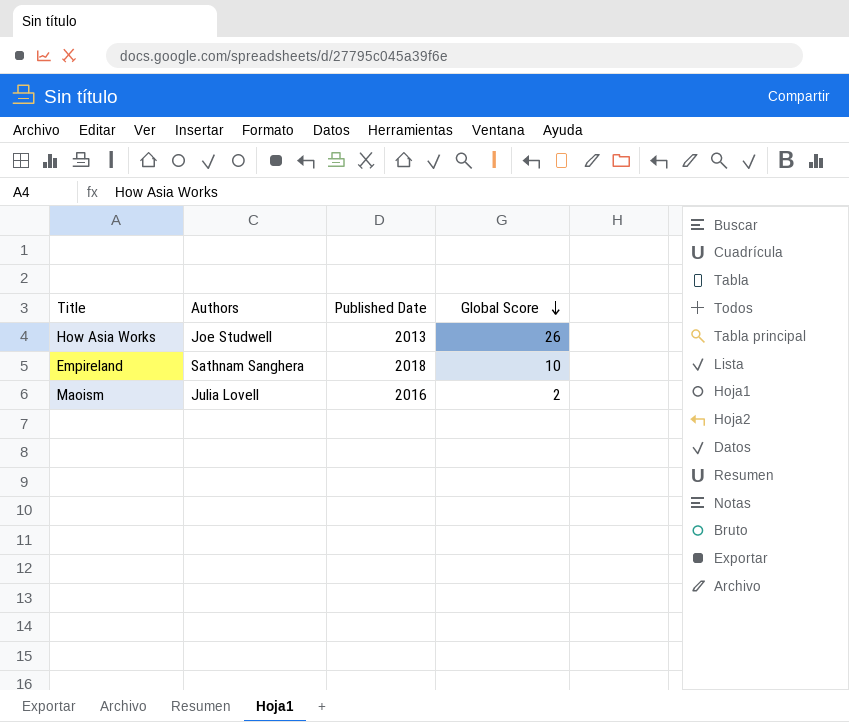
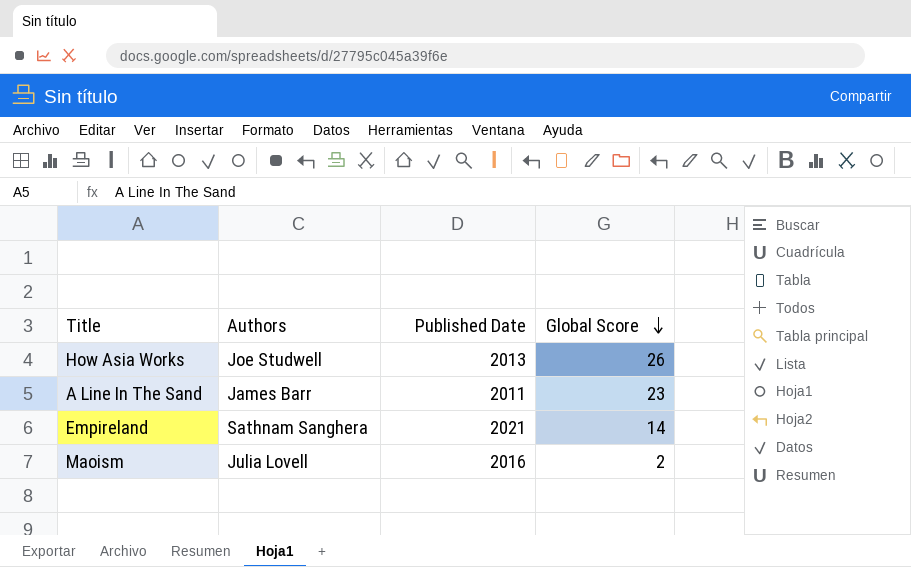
row A Line In The Sand: none -> James Barr | 2011 | 23
Empireland | Published Date: 2018 -> 2021
Empireland | Global Score: 10 -> 14

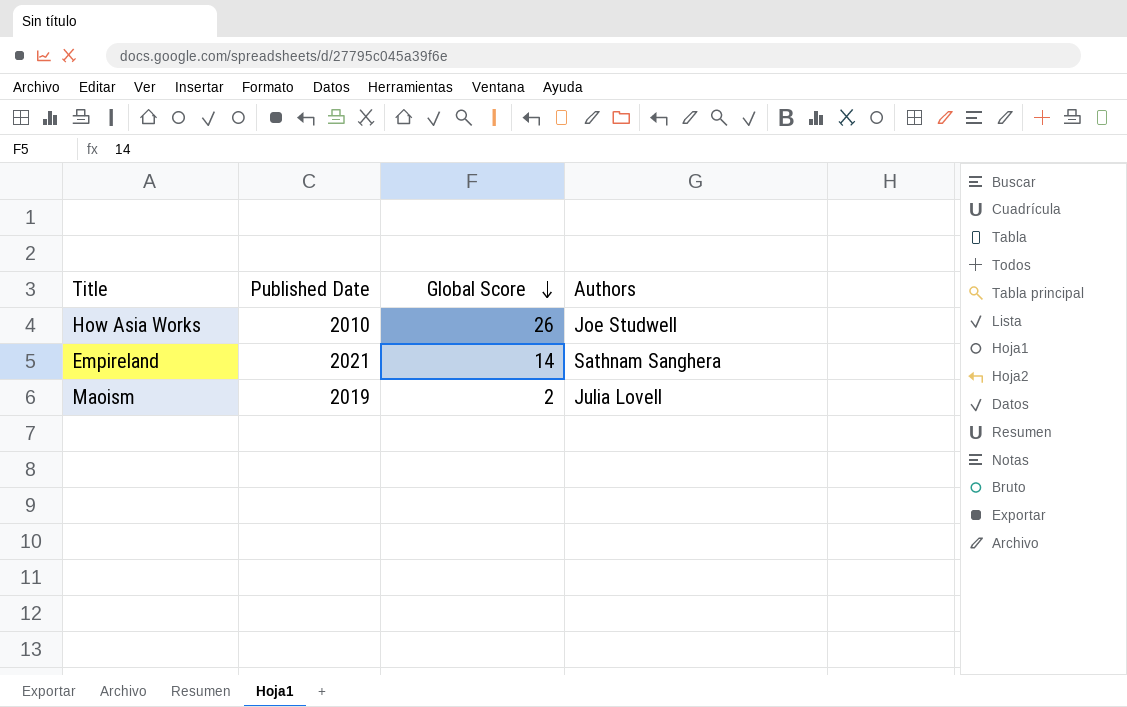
column Authors | position: 2 -> 4
row A Line In The Sand: James Barr | 2011 | 23 -> none
How Asia Works | Published Date: 2013 -> 2010
Maoism | Published Date: 2016 -> 2019

